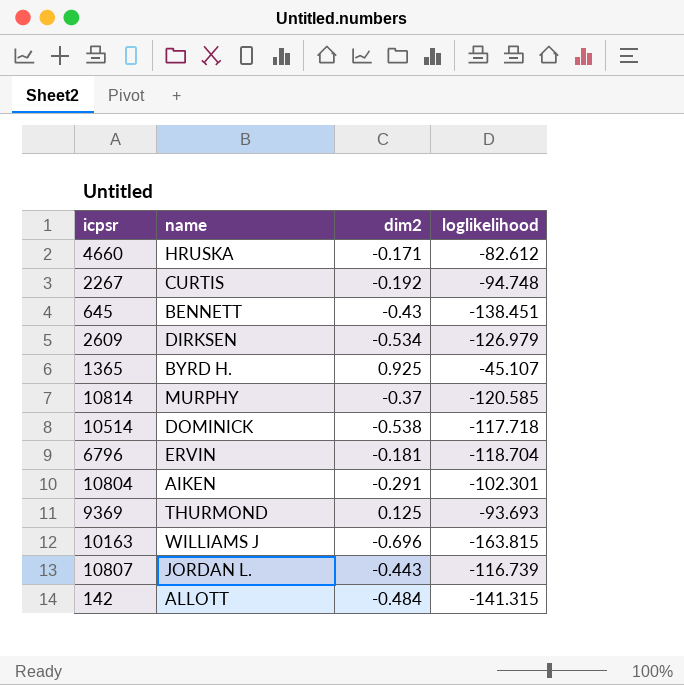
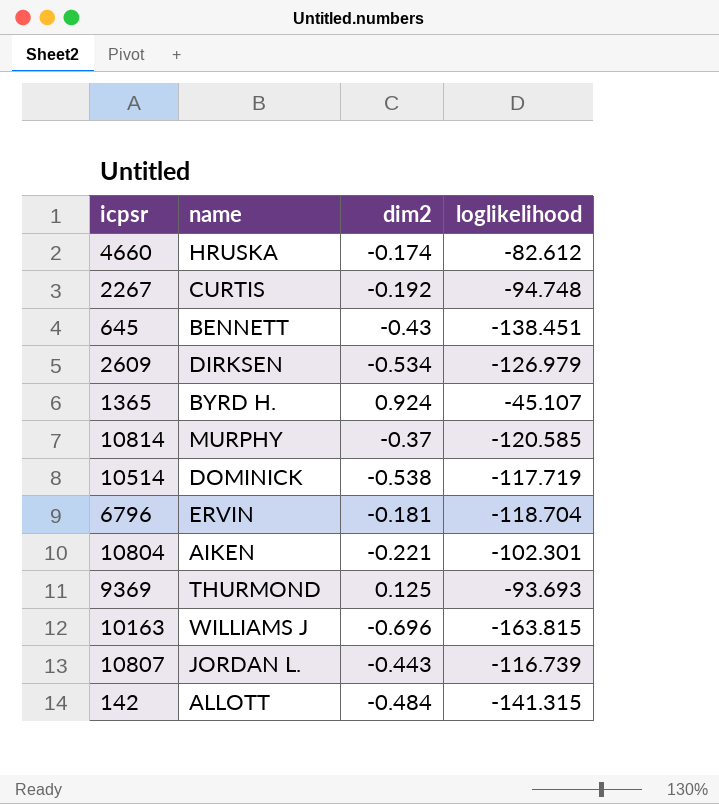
4660 | dim2: -0.171 -> -0.174
1365 | dim2: 0.925 -> 0.924
10514 | loglikelihood: -117.718 -> -117.719
10804 | dim2: -0.291 -> -0.221

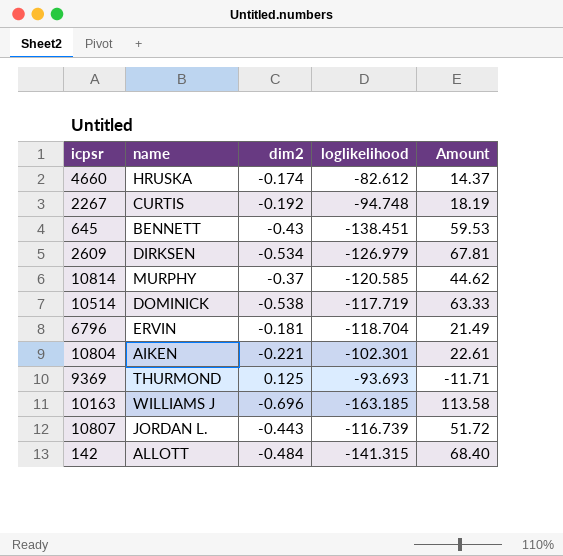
column Amount | formula: none -> [dim2] * [loglikelihood]
row 1365: BYRD H. | 0.924 | -45.107 -> none
10163 | loglikelihood: -163.815 -> -163.185

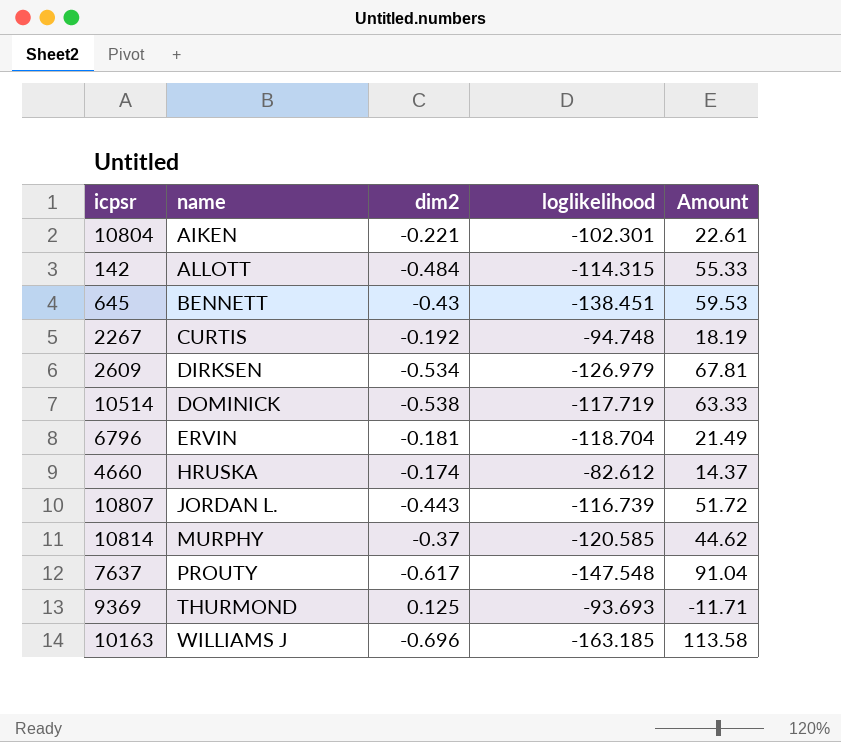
row order: none -> name ascending
142 | loglikelihood: -141.315 -> -114.315
142 | Amount: 68.40 -> 55.33
row 7637: none -> PROUTY | -0.617 | -147.548 | 91.04

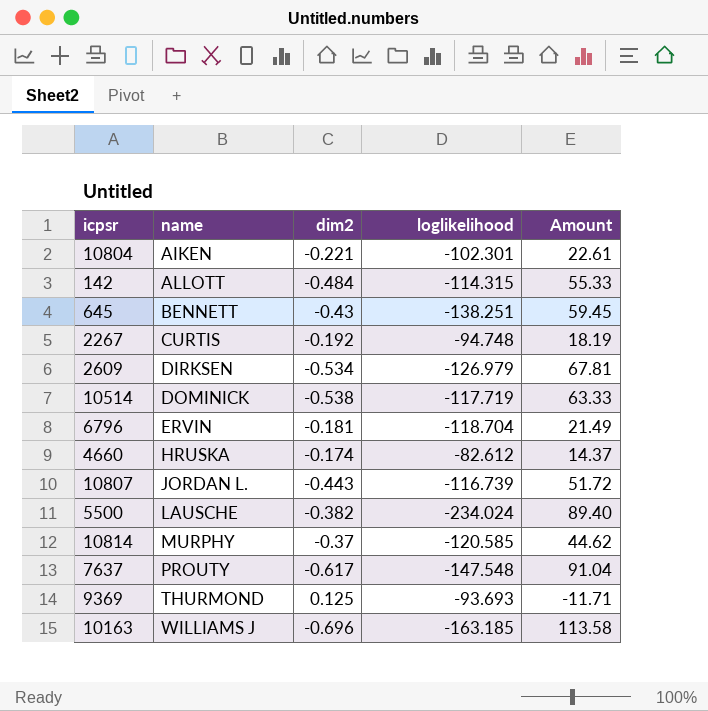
645 | loglikelihood: -138.451 -> -138.251
645 | Amount: 59.53 -> 59.45
row 5500: none -> LAUSCHE | -0.382 | -234.024 | 89.40

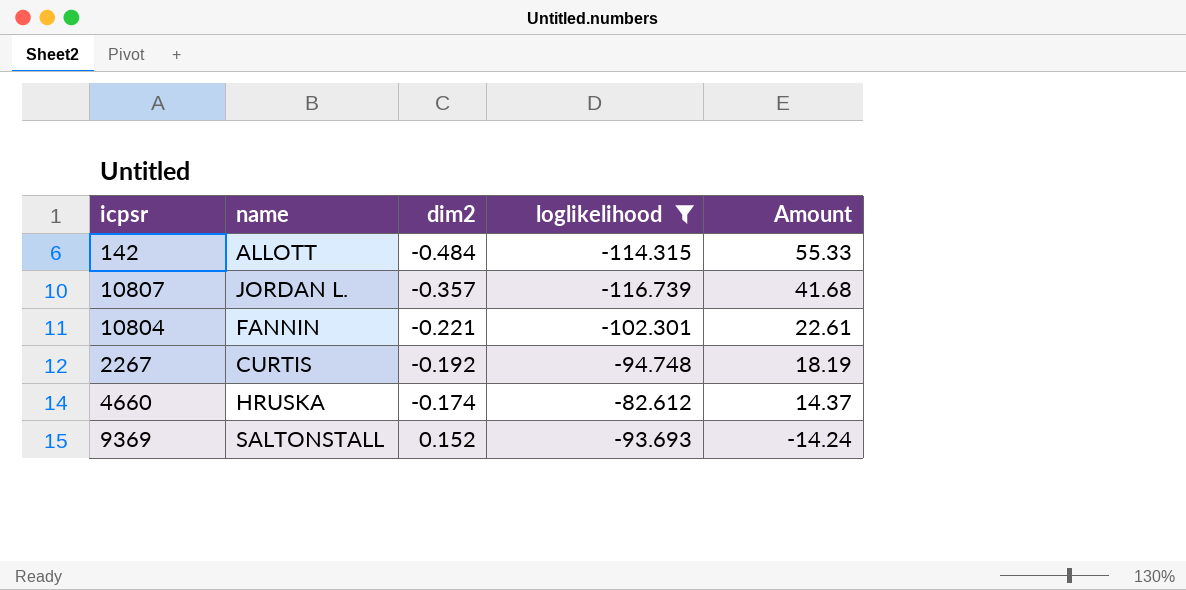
filter: none -> loglikelihood >= -116.739
row order: name ascending -> dim2 ascending
10807 | dim2: -0.443 -> -0.357
10807 | Amount: 51.72 -> 41.68
10804 | name: AIKEN -> FANNIN
9369 | name: THURMOND -> SALTONSTALL
9369 | dim2: 0.125 -> 0.152
9369 | Amount: -11.71 -> -14.24

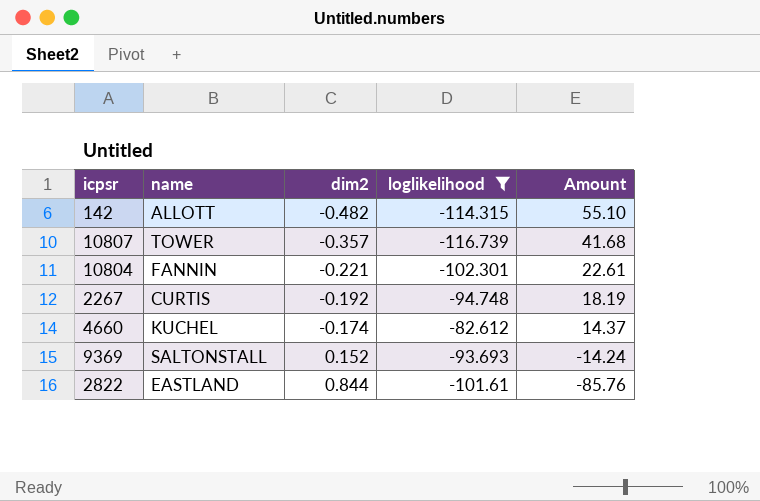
142 | dim2: -0.484 -> -0.482
142 | Amount: 55.33 -> 55.10
10807 | name: JORDAN L. -> TOWER
4660 | name: HRUSKA -> KUCHEL
row 2822: none -> EASTLAND | 0.844 | -101.61 | -85.76

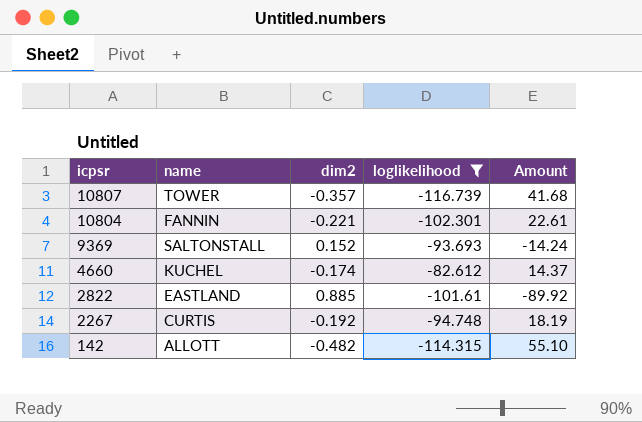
row order: dim2 ascending -> icpsr descending
2822 | dim2: 0.844 -> 0.885
2822 | Amount: -85.76 -> -89.92

